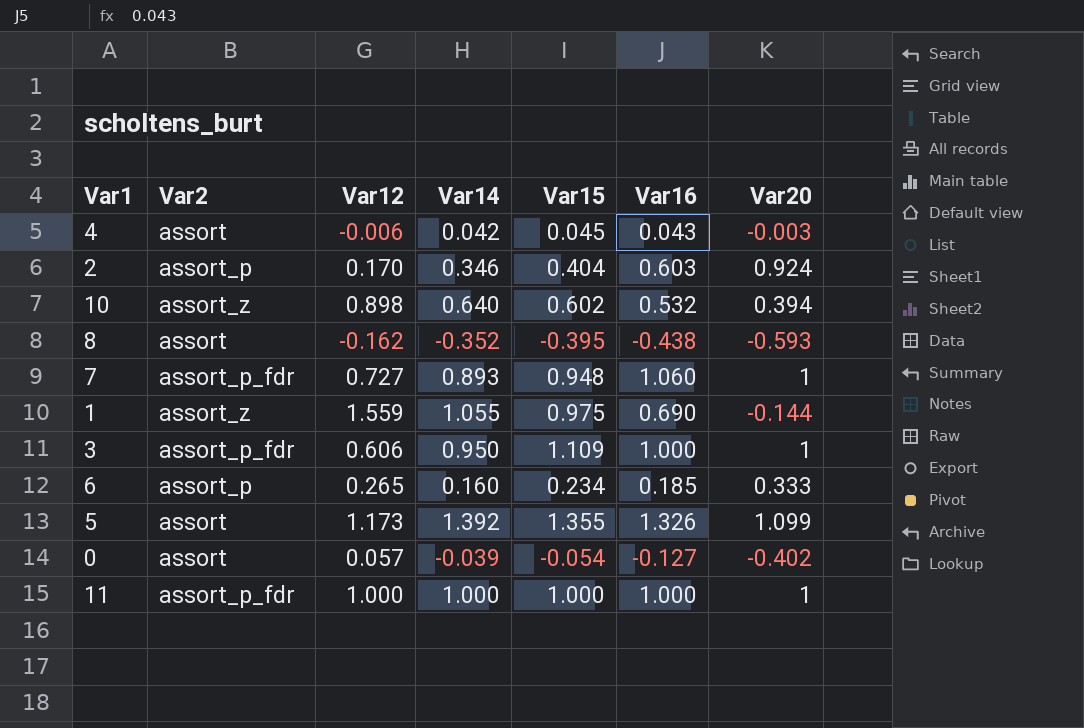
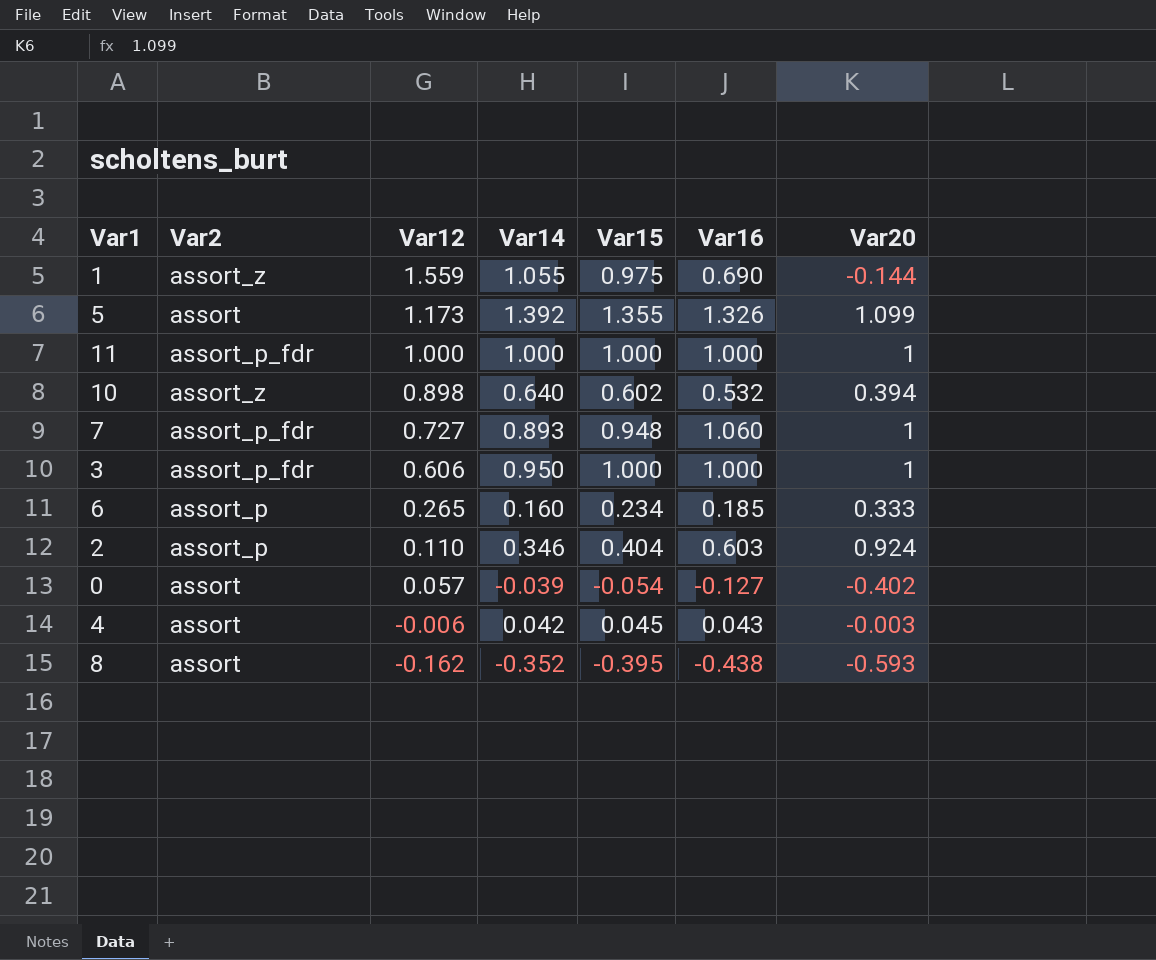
row order: none -> Var12 descending
3 | Var15: 1.109 -> 1.000
2 | Var12: 0.170 -> 0.110

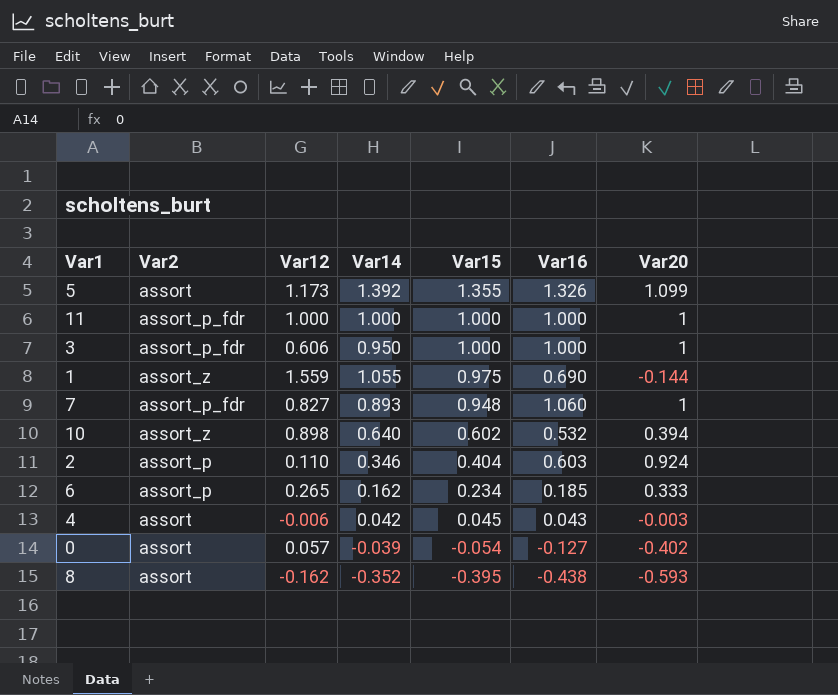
row order: Var12 descending -> Var15 descending
7 | Var12: 0.727 -> 0.827
6 | Var14: 0.160 -> 0.162

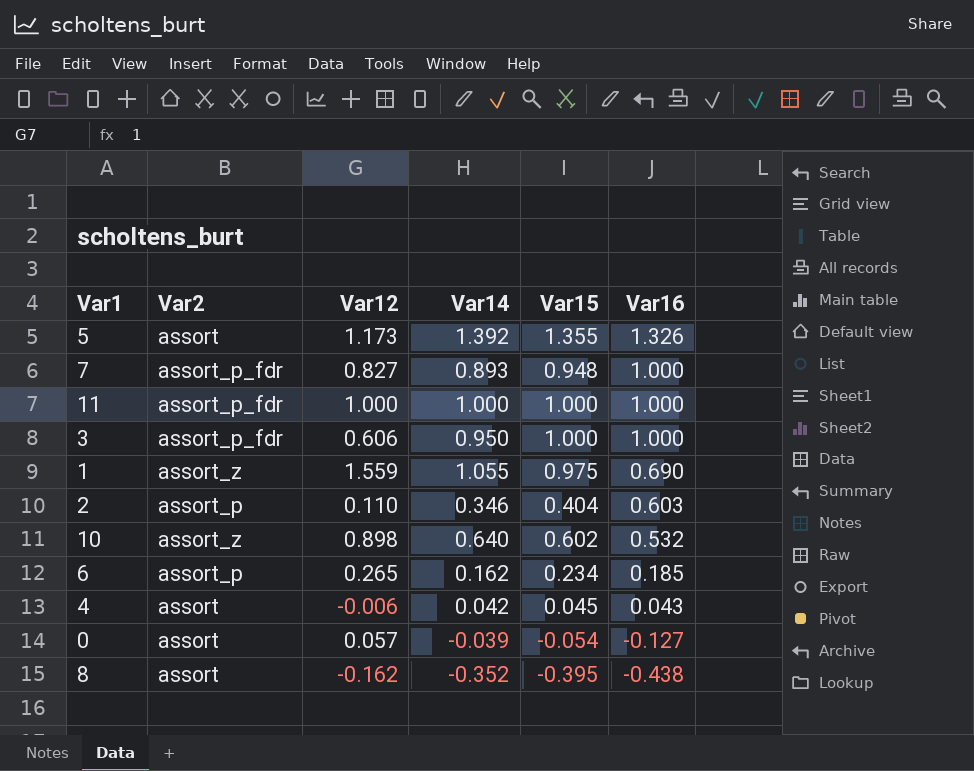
row order: Var15 descending -> Var16 descending
column Var20 | position: 7 -> none
7 | Var16: 1.060 -> 1.000

